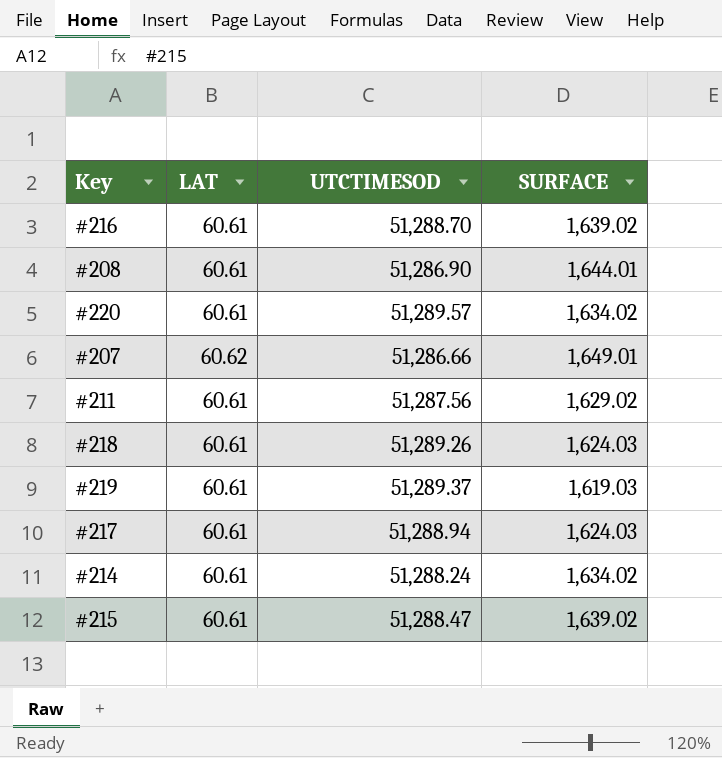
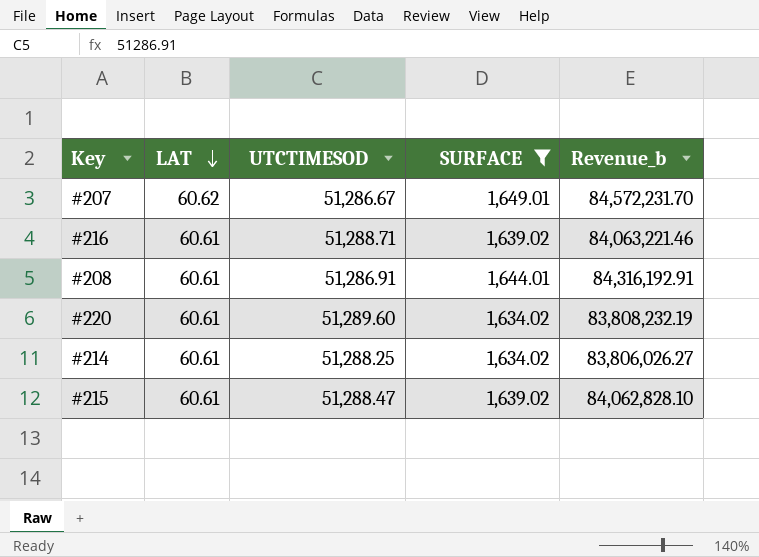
filter: none -> SURFACE >= 1,634.02
row order: none -> LAT descending
column Revenue_b | formula: none -> [UTCTIMESOD] * [SURFACE]
#207 | UTCTIMESOD: 51,286.66 -> 51,286.67
#216 | UTCTIMESOD: 51,288.70 -> 51,288.71
#208 | UTCTIMESOD: 51,286.90 -> 51,286.91
#220 | UTCTIMESOD: 51,289.57 -> 51,289.60
#214 | UTCTIMESOD: 51,288.24 -> 51,288.25

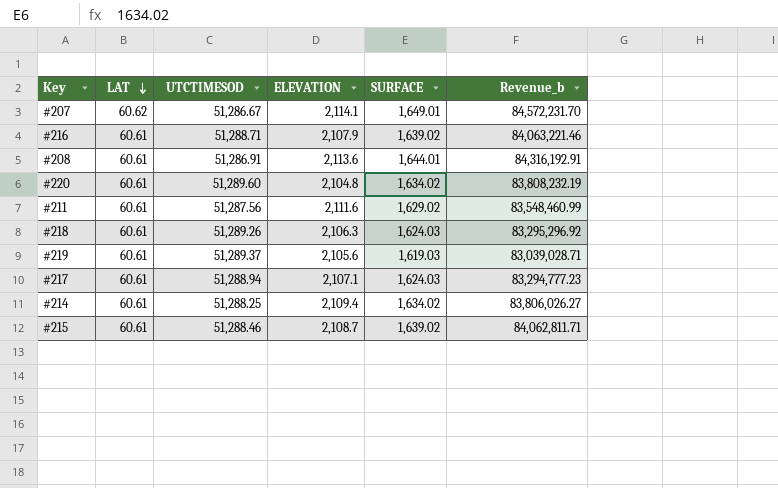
filter: SURFACE >= 1,634.02 -> none
column ELEVATION | position: none -> 4
#215 | UTCTIMESOD: 51,288.47 -> 51,288.46
#215 | Revenue_b: 84,062,828.10 -> 84,062,811.71

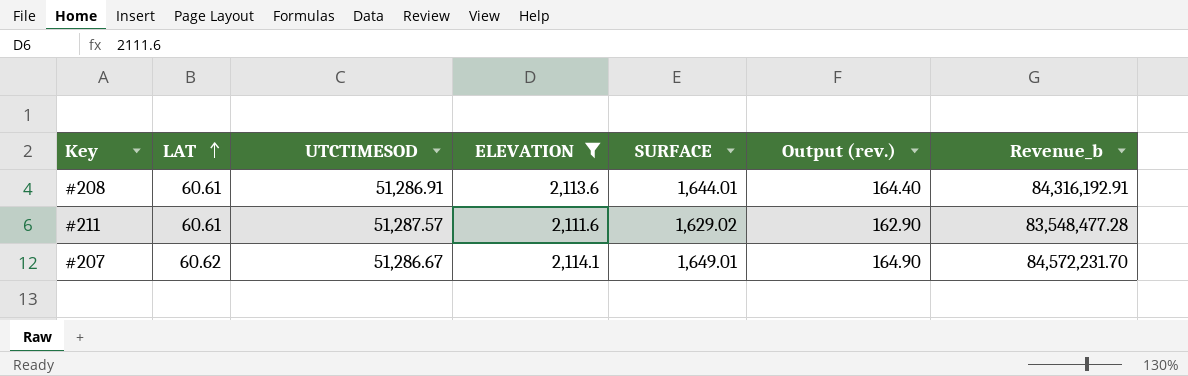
filter: none -> ELEVATION >= 2,111.6
row order: LAT descending -> LAT ascending
column Output (rev.) | formula: none -> [SURFACE] * 0.1
#211 | UTCTIMESOD: 51,287.56 -> 51,287.57
#211 | Revenue_b: 83,548,460.99 -> 83,548,477.28

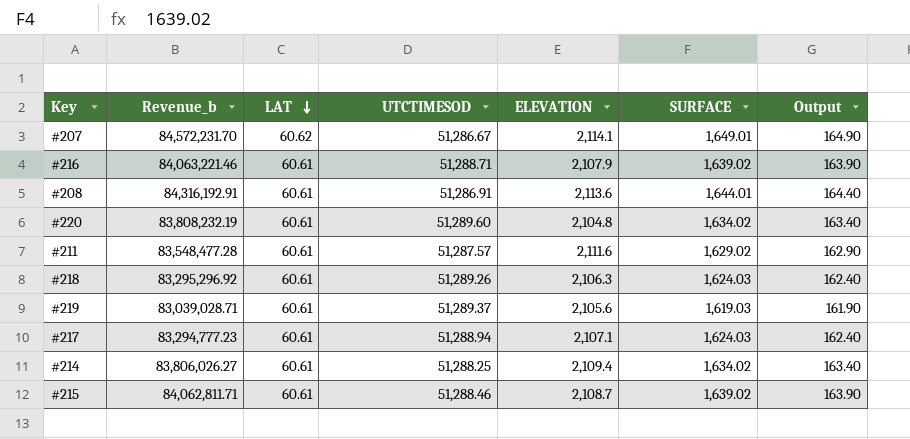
filter: ELEVATION >= 2,111.6 -> none
row order: LAT ascending -> LAT descending
column Revenue_b | position: 7 -> 2
column name: Output (rev.) -> Output

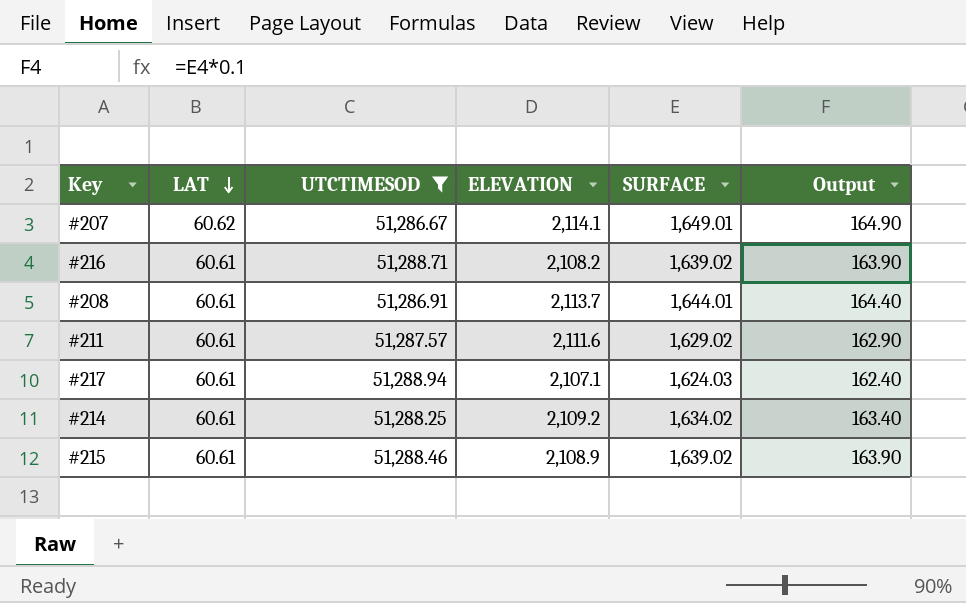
filter: none -> UTCTIMESOD <= 51,288.94
column Revenue_b | formula: [UTCTIMESOD] * [SURFACE] -> none
#216 | ELEVATION: 2,107.9 -> 2,108.2
#208 | ELEVATION: 2,113.6 -> 2,113.7
#214 | ELEVATION: 2,109.4 -> 2,109.2
#215 | ELEVATION: 2,108.7 -> 2,108.9

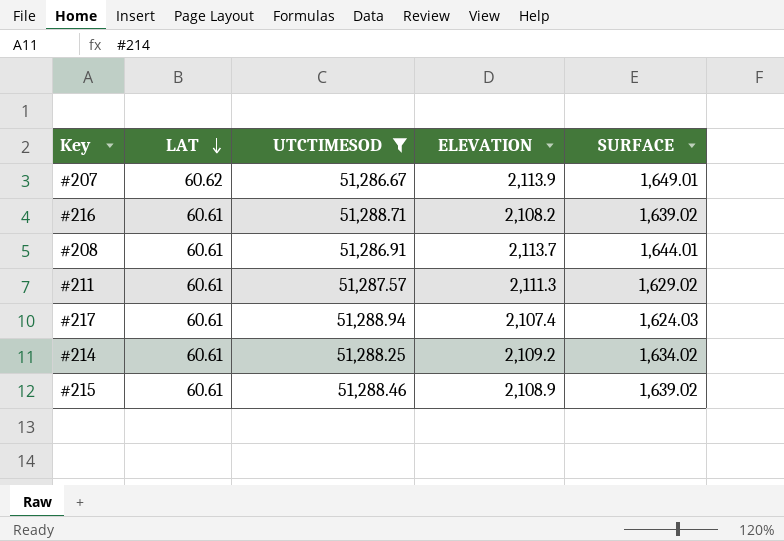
column Output | formula: [SURFACE] * 0.1 -> none
#207 | ELEVATION: 2,114.1 -> 2,113.9
#211 | ELEVATION: 2,111.6 -> 2,111.3
#217 | ELEVATION: 2,107.1 -> 2,107.4

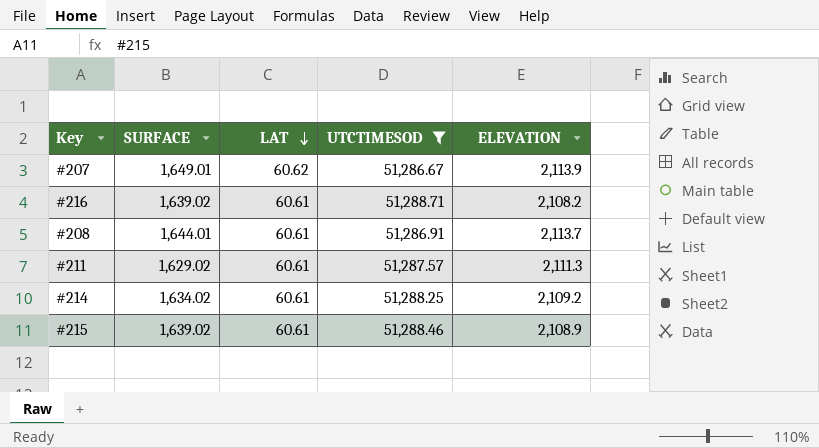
column SURFACE | position: 5 -> 2
row #217: 60.61 | 51,288.94 | 2,107.4 | 1,624.03 -> none

